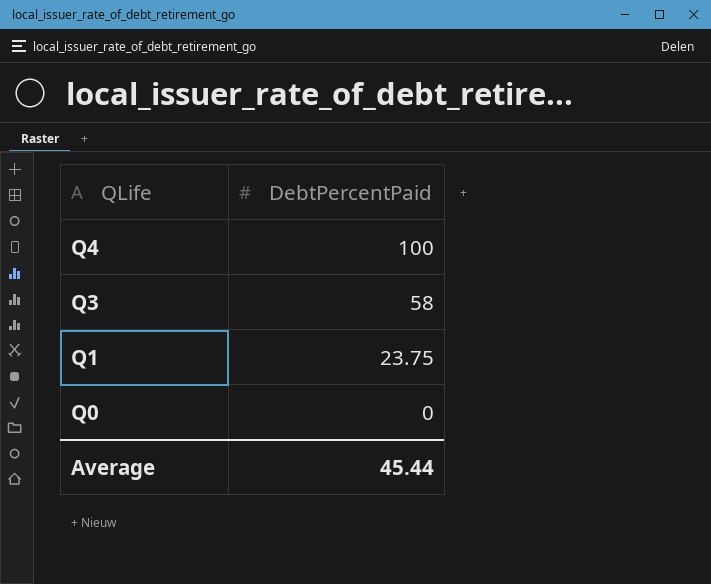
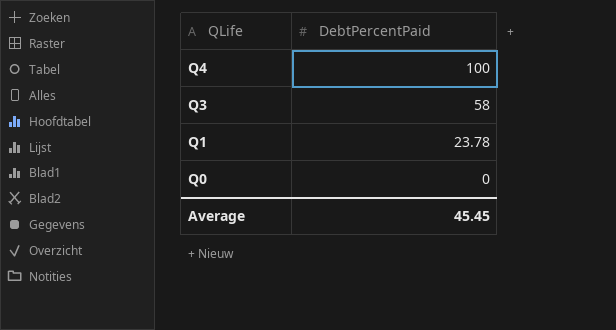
Q1 | DebtPercentPaid: 23.75 -> 23.78
Average | DebtPercentPaid: 45.44 -> 45.45

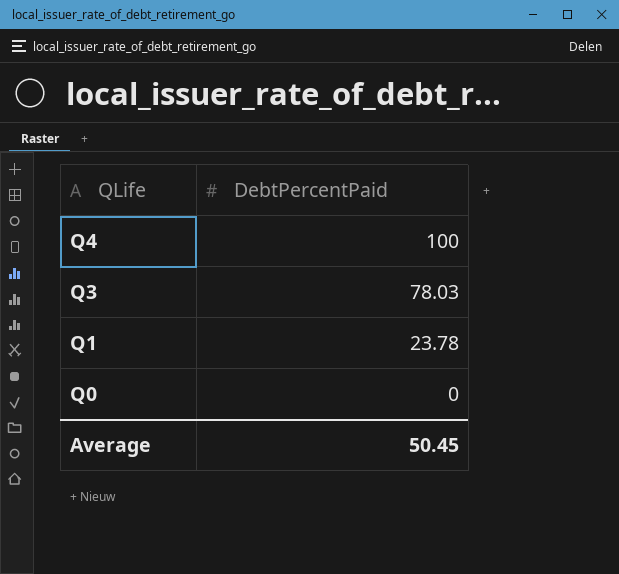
Q3 | DebtPercentPaid: 58 -> 78.03
Average | DebtPercentPaid: 45.45 -> 50.45

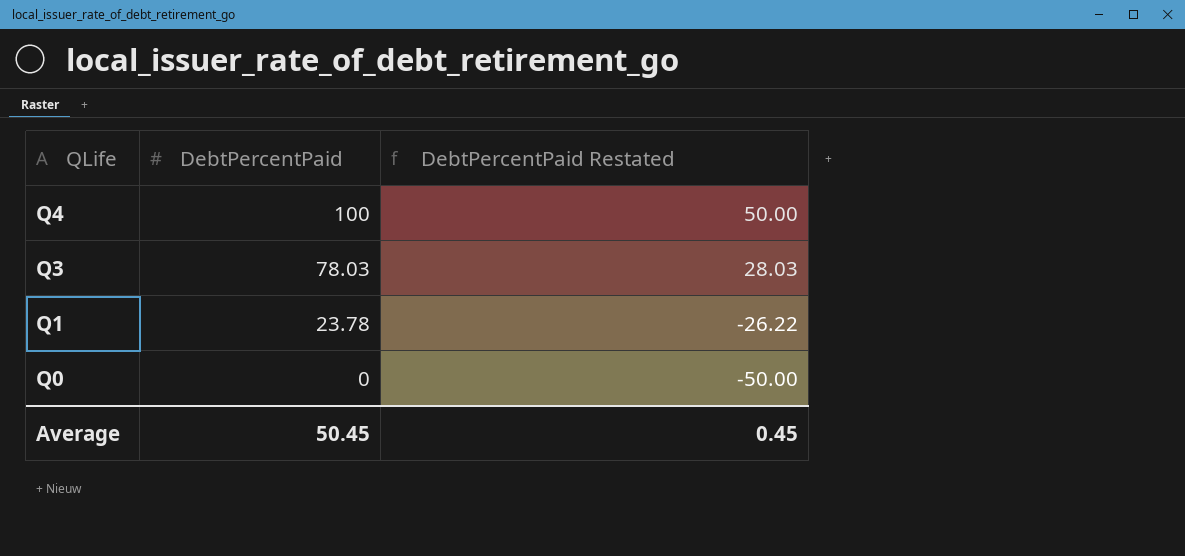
column DebtPercentPaid Restated | formula: none -> [DebtPercentPaid] - 50

